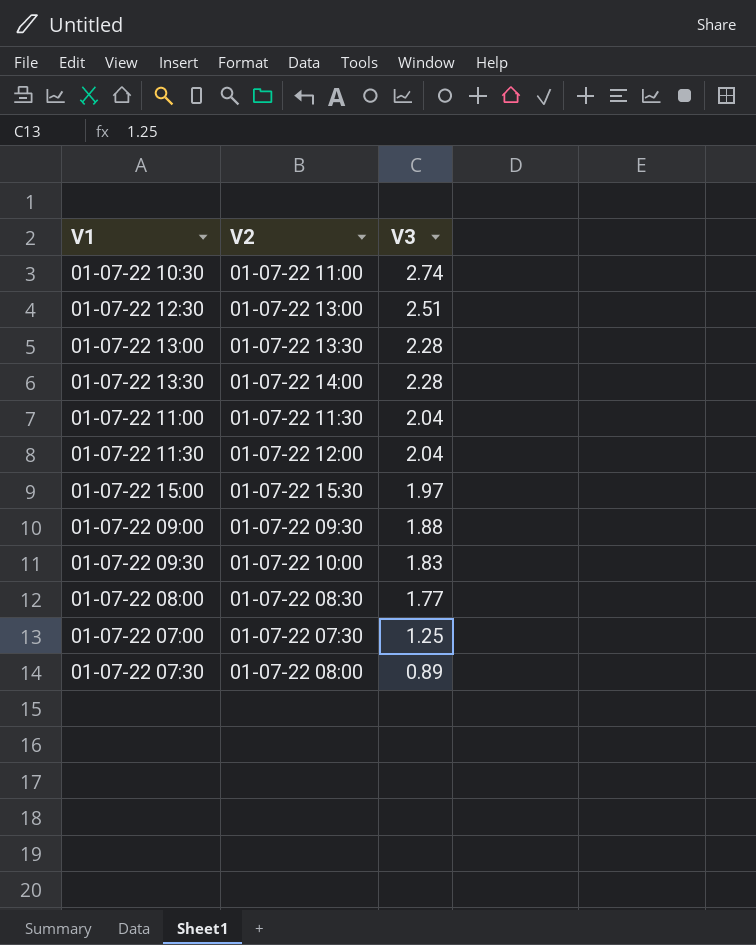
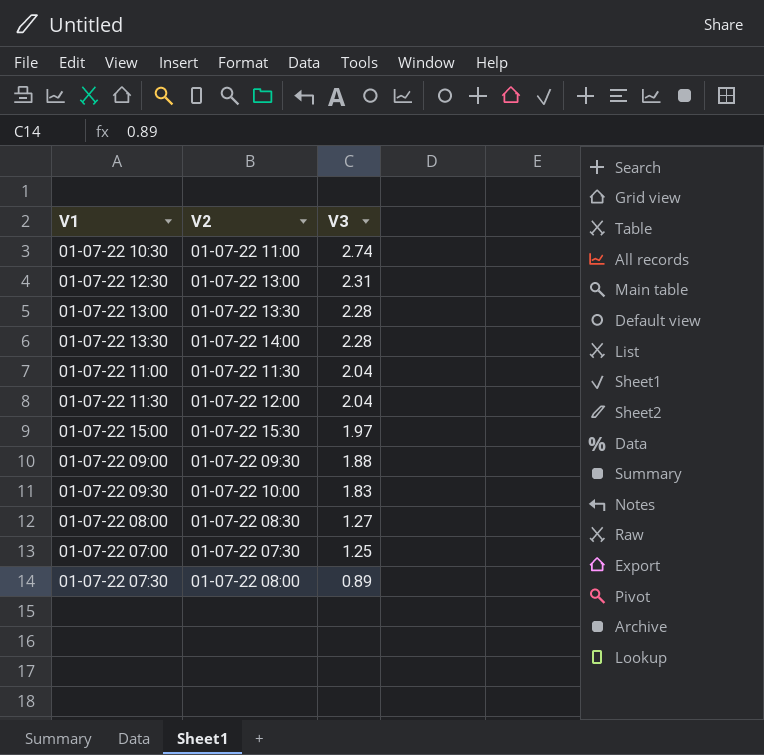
01-07-22 12:30 | V3: 2.51 -> 2.31
01-07-22 08:00 | V3: 1.77 -> 1.27

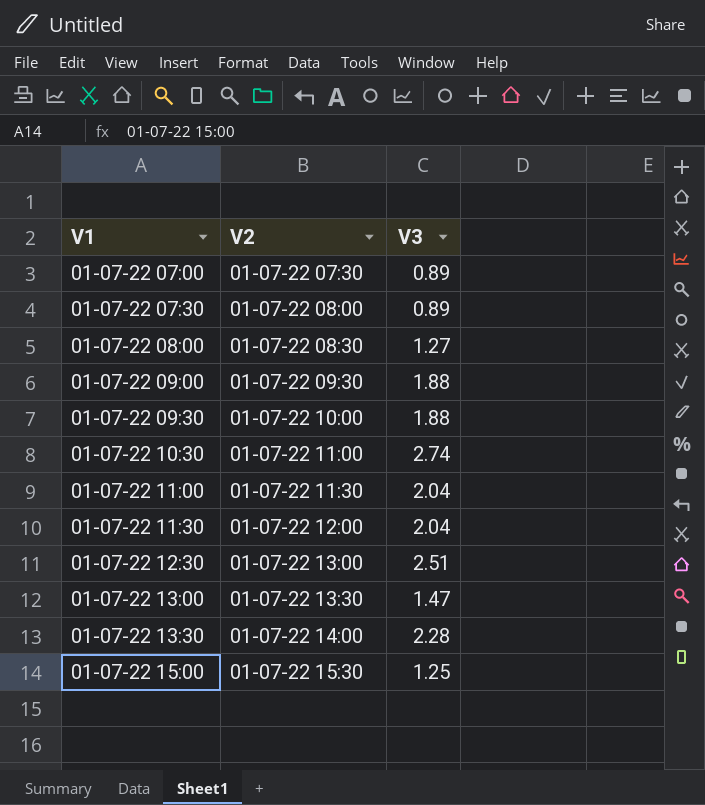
row order: V3 descending -> V1 ascending
01-07-22 07:00 | V3: 1.25 -> 0.89
01-07-22 09:30 | V3: 1.83 -> 1.88
01-07-22 12:30 | V3: 2.31 -> 2.51
01-07-22 13:00 | V3: 2.28 -> 1.47
01-07-22 15:00 | V3: 1.97 -> 1.25

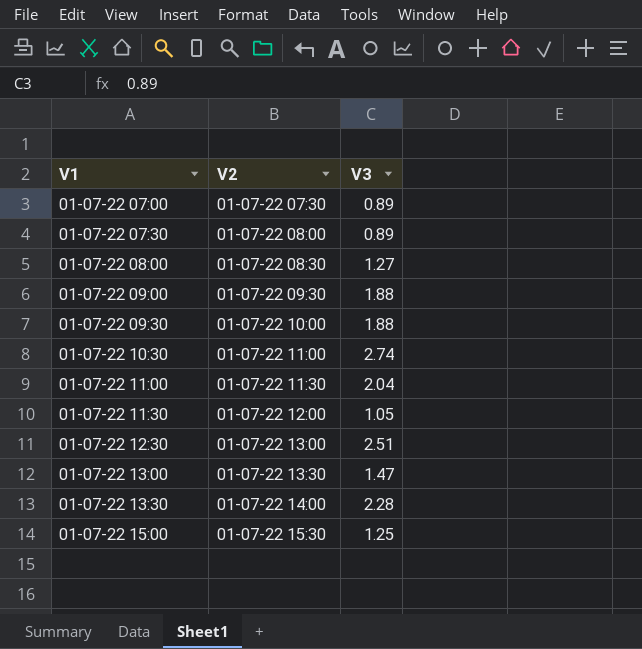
01-07-22 11:30 | V3: 2.04 -> 1.05

